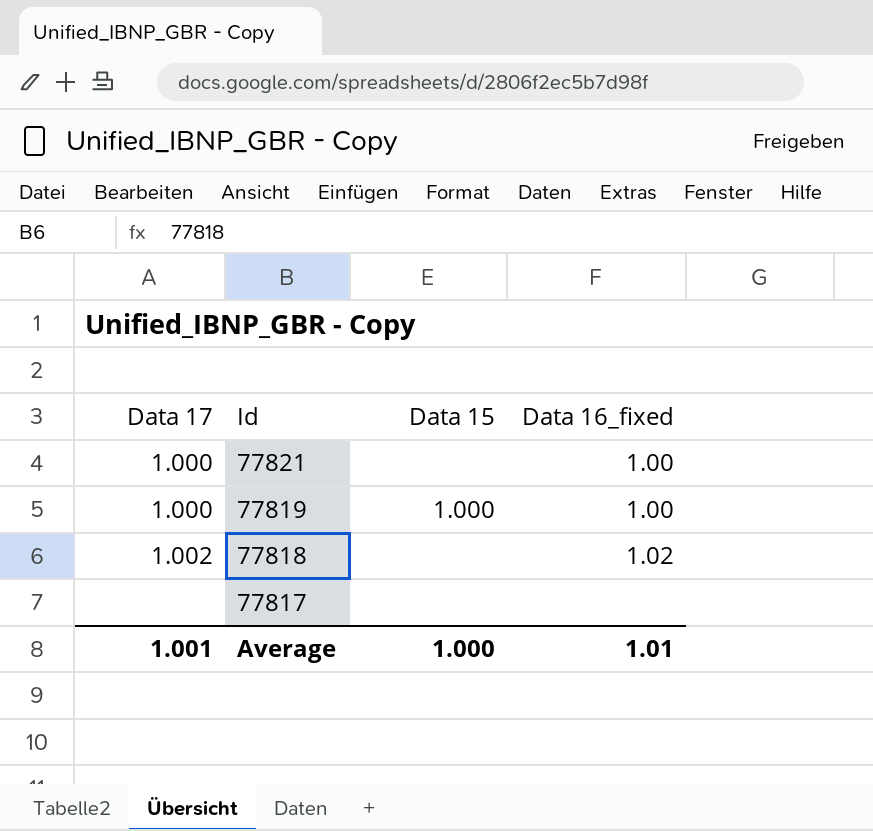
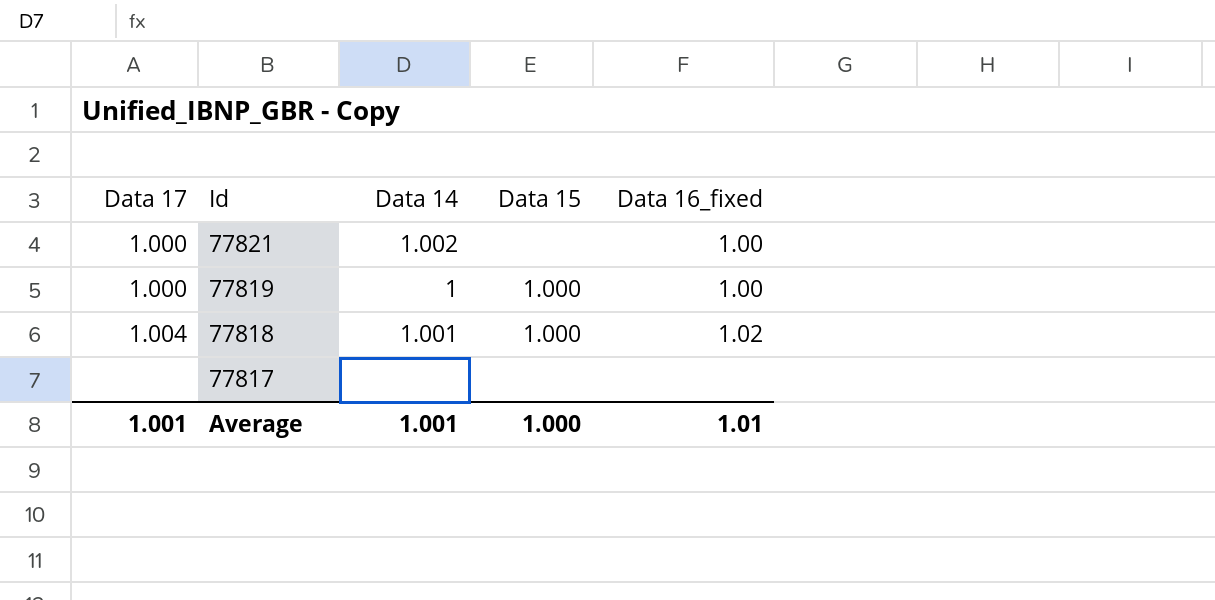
column Data 14 | position: none -> 3
77818 | Data 17: 1.002 -> 1.004
77818 | Data 15: none -> 1.000

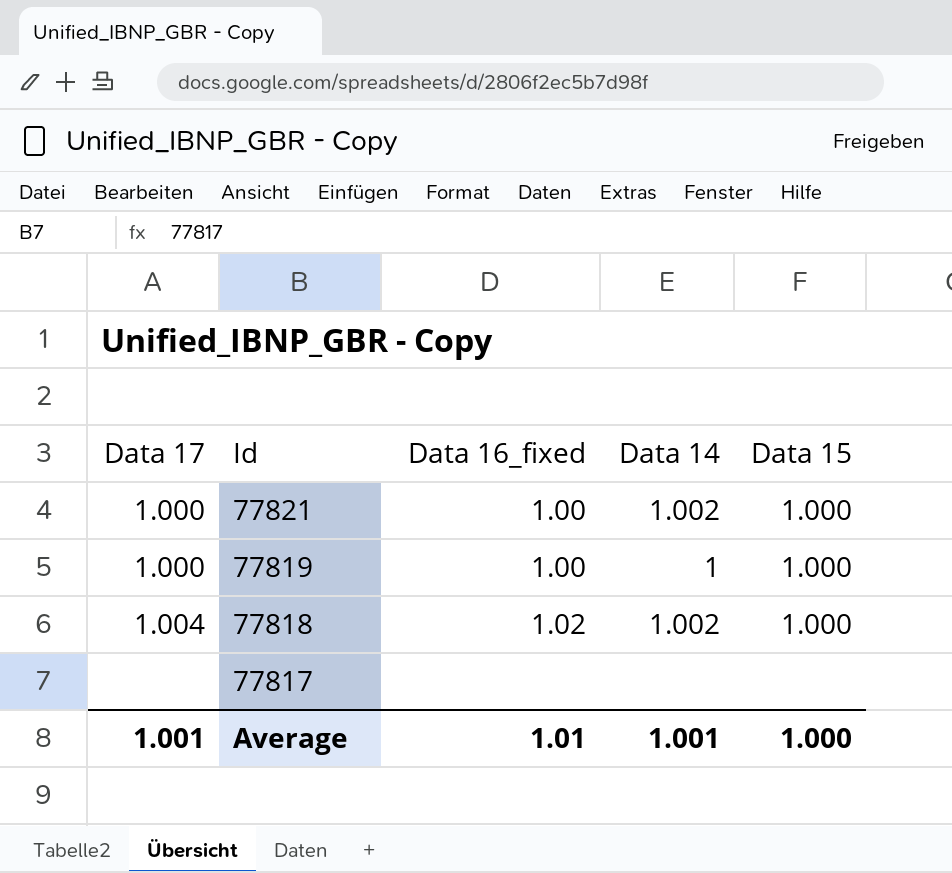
column Data 16_fixed | position: 5 -> 3
77821 | Data 15: none -> 1.000
77818 | Data 14: 1.001 -> 1.002

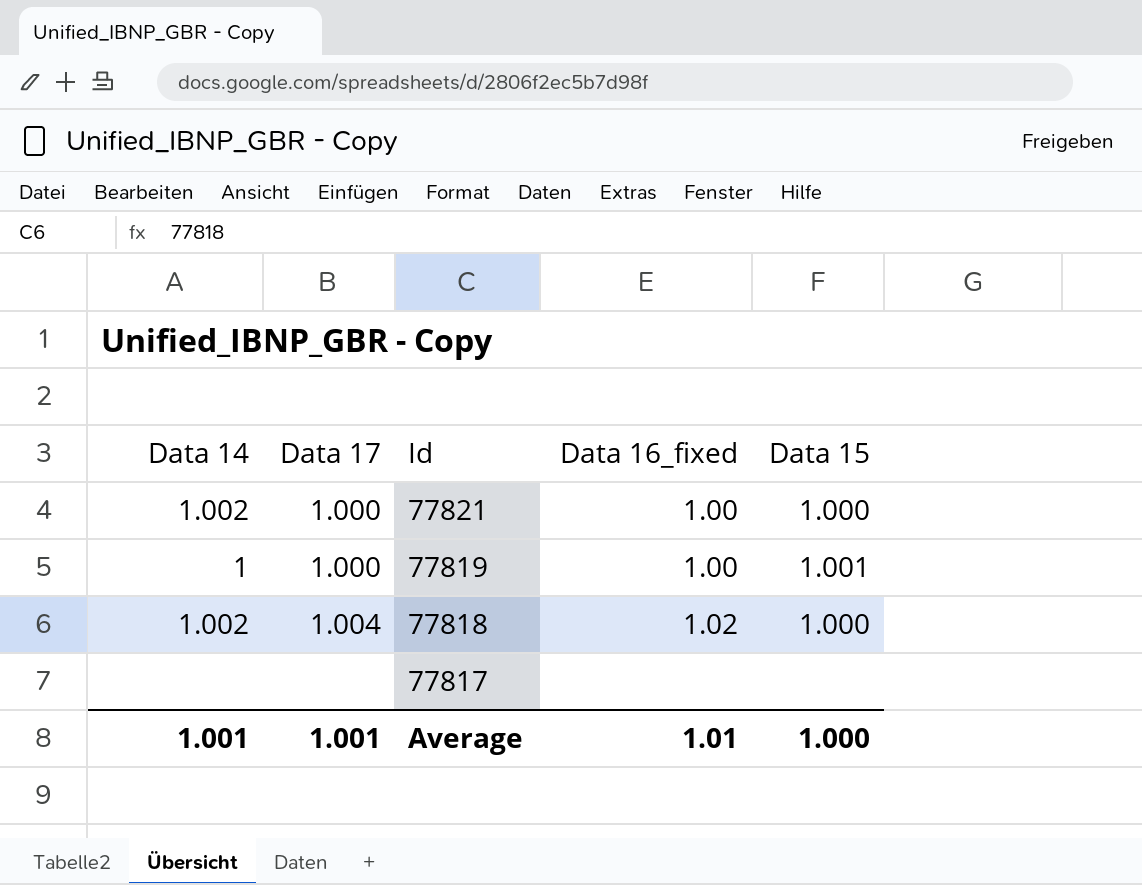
column Data 14 | position: 4 -> 1
77819 | Data 15: 1.000 -> 1.001

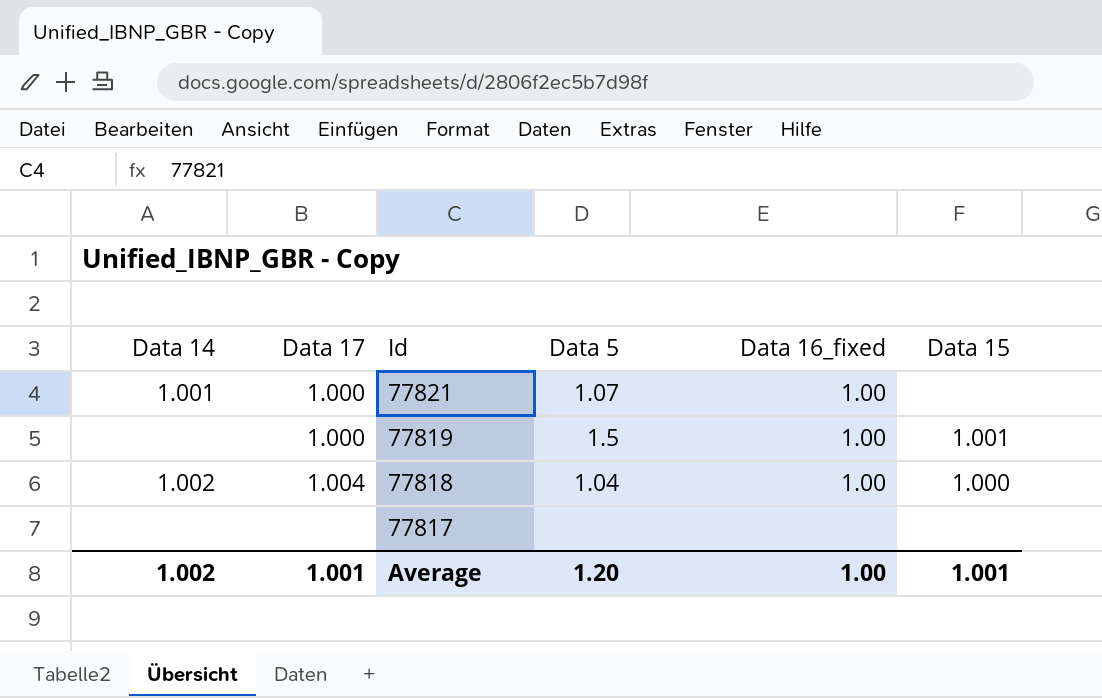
column Data 5 | position: none -> 4
77821 | Data 14: 1.002 -> 1.001
77821 | Data 15: 1.000 -> none
77819 | Data 14: 1 -> none
77818 | Data 16_fixed: 1.02 -> 1.00
Average | Data 14: 1.001 -> 1.002
Average | Data 16_fixed: 1.01 -> 1.00
Average | Data 15: 1.000 -> 1.001

